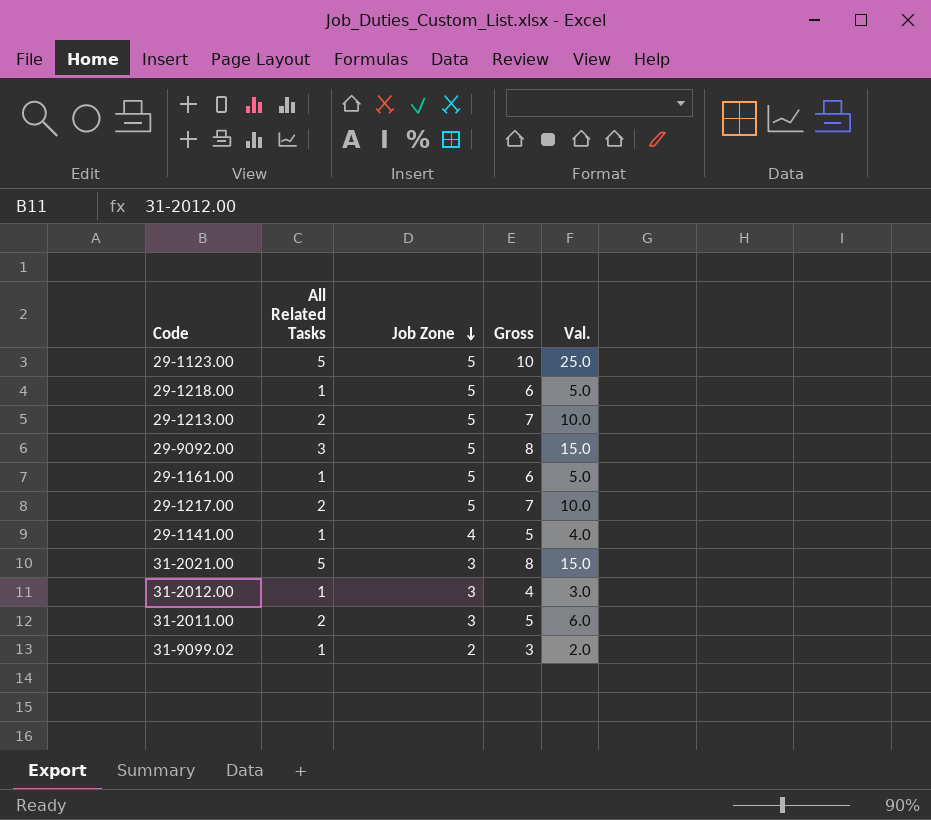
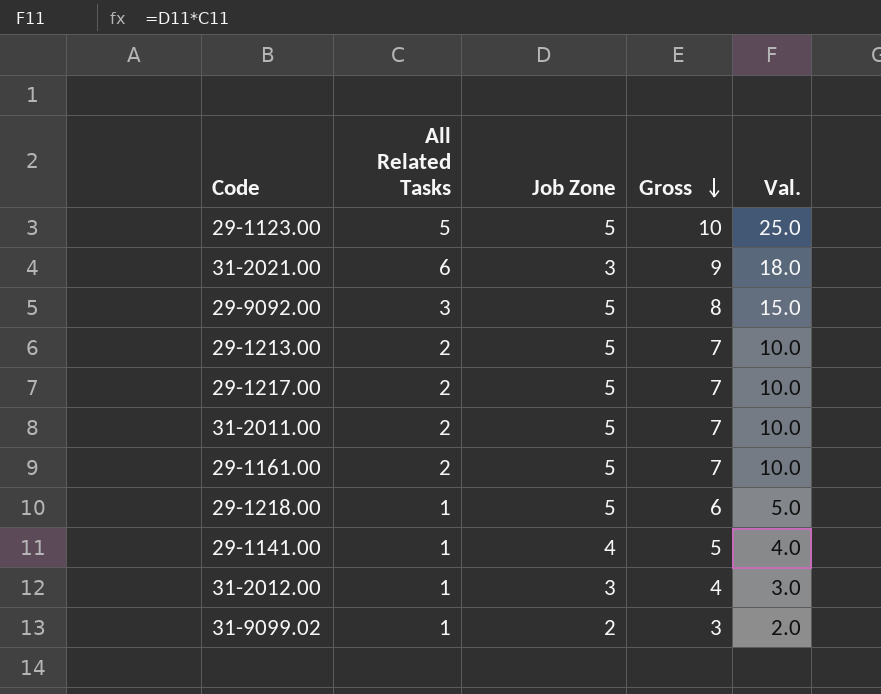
row order: Job Zone descending -> Gross descending
31-2021.00 | All Related Tasks: 5 -> 6
31-2021.00 | Gross: 8 -> 9
31-2021.00 | Val.: 15.0 -> 18.0
31-2011.00 | Job Zone: 3 -> 5
31-2011.00 | Gross: 5 -> 7
31-2011.00 | Val.: 6.0 -> 10.0
29-1161.00 | All Related Tasks: 1 -> 2
29-1161.00 | Gross: 6 -> 7
29-1161.00 | Val.: 5.0 -> 10.0

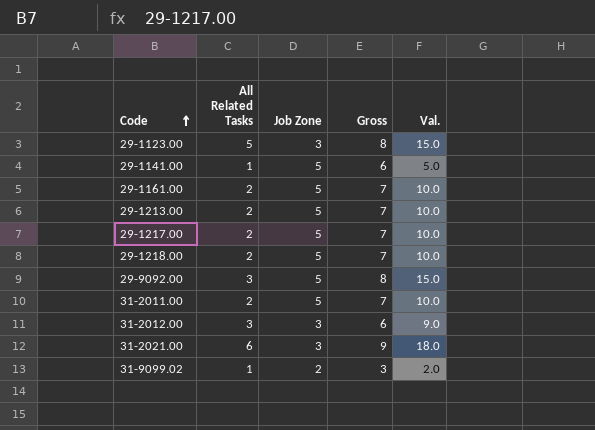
row order: Gross descending -> Code ascending
29-1123.00 | Job Zone: 5 -> 3
29-1123.00 | Gross: 10 -> 8
29-1123.00 | Val.: 25.0 -> 15.0
29-1141.00 | Job Zone: 4 -> 5
29-1141.00 | Gross: 5 -> 6
29-1141.00 | Val.: 4.0 -> 5.0
29-1218.00 | All Related Tasks: 1 -> 2
29-1218.00 | Gross: 6 -> 7
29-1218.00 | Val.: 5.0 -> 10.0
31-2012.00 | All Related Tasks: 1 -> 3
31-2012.00 | Gross: 4 -> 6
31-2012.00 | Val.: 3.0 -> 9.0

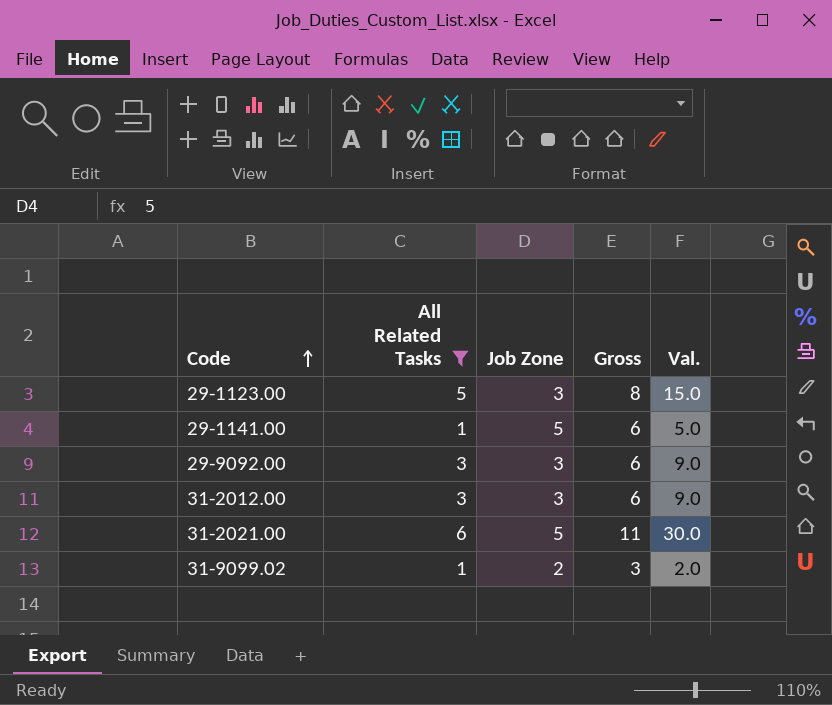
filter: none -> All Related Tasks != 2
29-9092.00 | Job Zone: 5 -> 3
29-9092.00 | Gross: 8 -> 6
29-9092.00 | Val.: 15.0 -> 9.0
31-2021.00 | Job Zone: 3 -> 5
31-2021.00 | Gross: 9 -> 11
31-2021.00 | Val.: 18.0 -> 30.0

